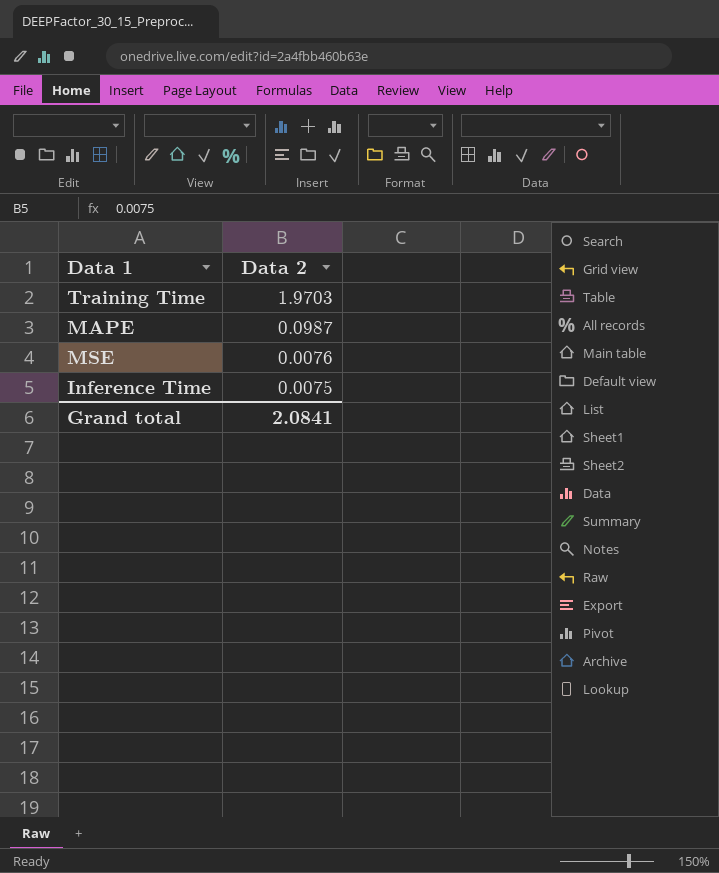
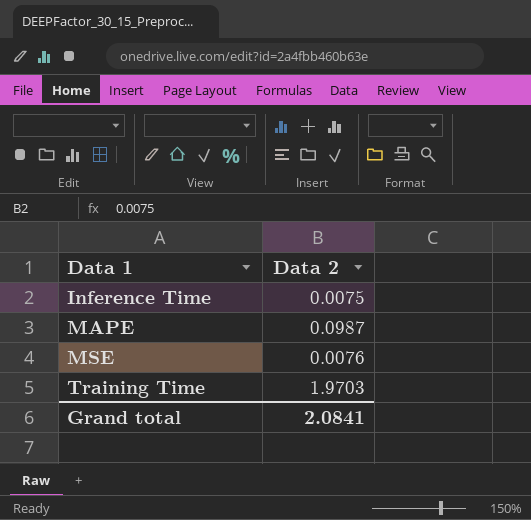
row order: Data 2 descending -> Data 1 ascending

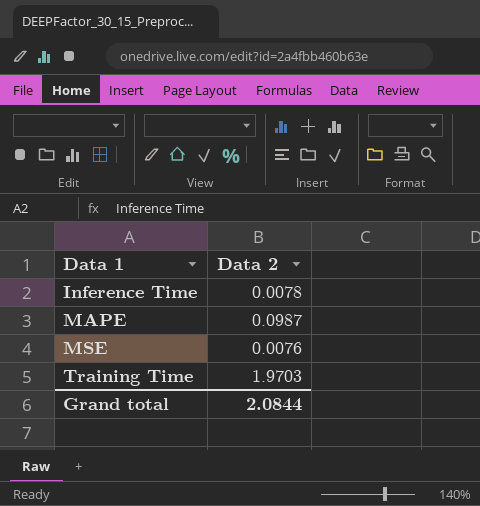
Inference Time | Data 2: 0.0075 -> 0.0078
Grand total | Data 2: 2.0841 -> 2.0844

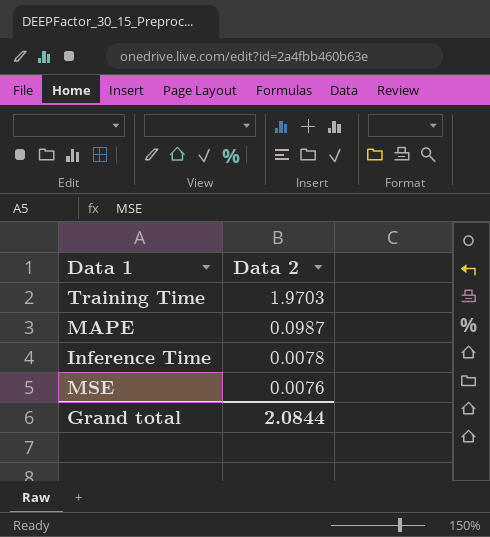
row order: Data 1 ascending -> Data 2 descending

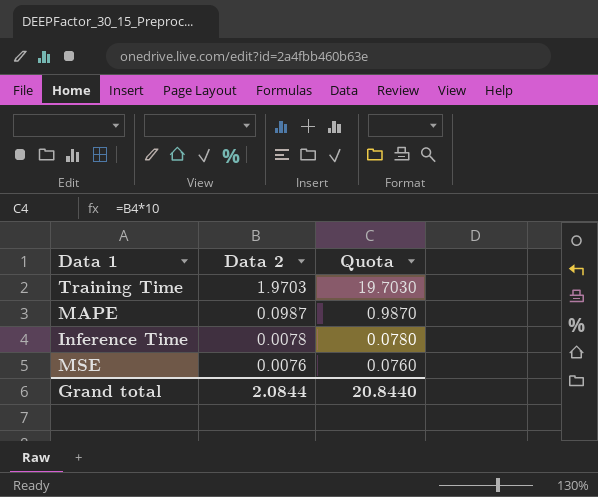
column Quota | formula: none -> [Data 2] * 10

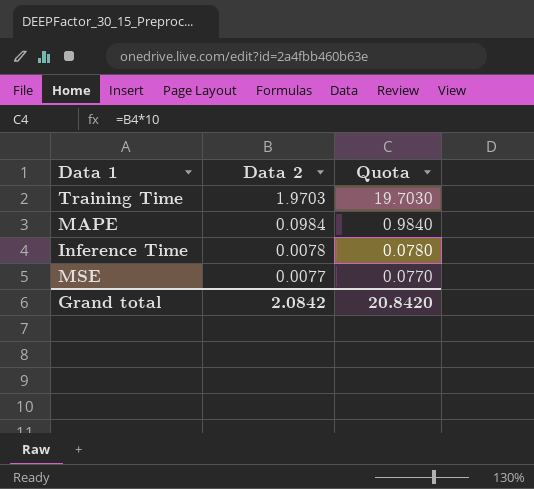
MAPE | Data 2: 0.0987 -> 0.0984
MAPE | Quota: 0.9870 -> 0.9840
MSE | Data 2: 0.0076 -> 0.0077
MSE | Quota: 0.0760 -> 0.0770
Grand total | Data 2: 2.0844 -> 2.0842
Grand total | Quota: 20.8440 -> 20.8420

